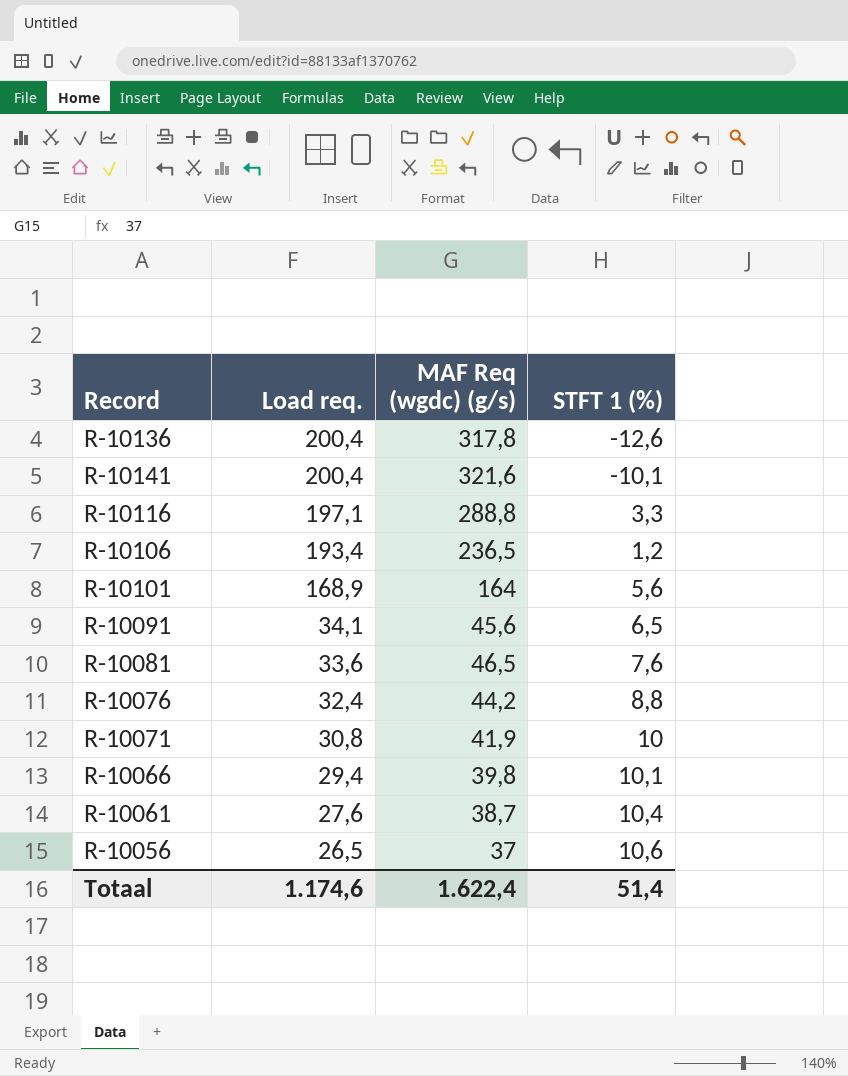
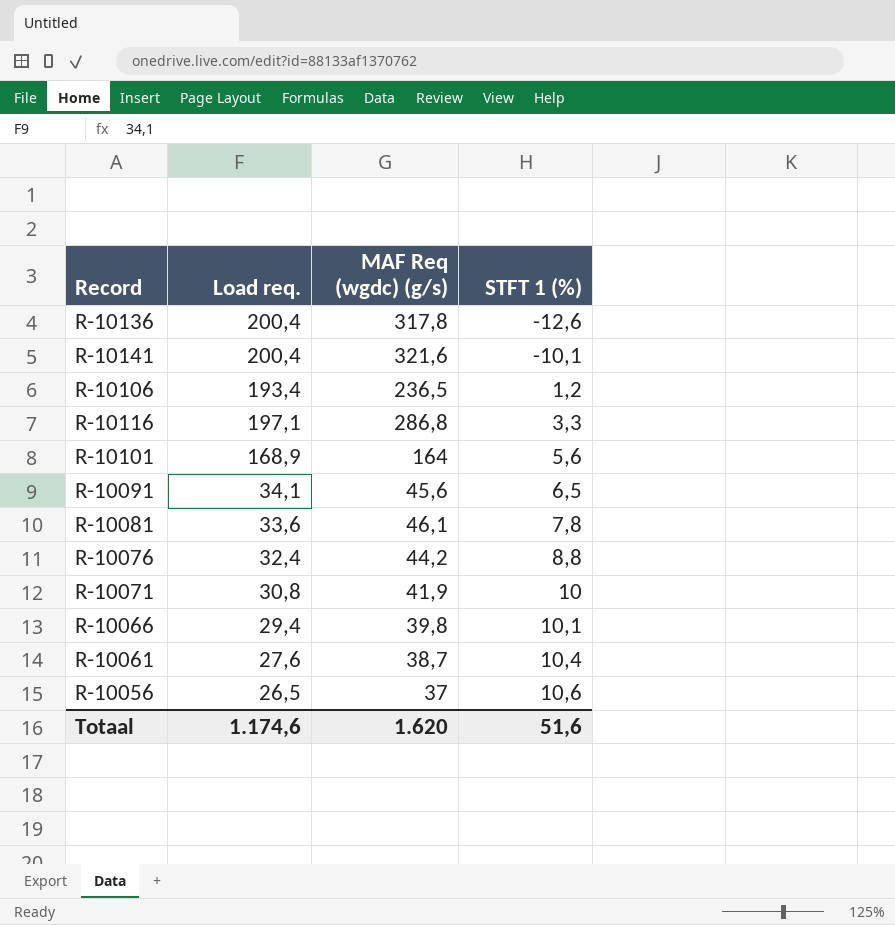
row order: Load req. descending -> STFT 1 (%) ascending
R-10116 | MAF Req (wgdc) (g/s): 288,8 -> 286,8
R-10081 | MAF Req (wgdc) (g/s): 46,5 -> 46,1
R-10081 | STFT 1 (%): 7,6 -> 7,8
Totaal | MAF Req (wgdc) (g/s): 1.622,4 -> 1.620
Totaal | STFT 1 (%): 51,4 -> 51,6

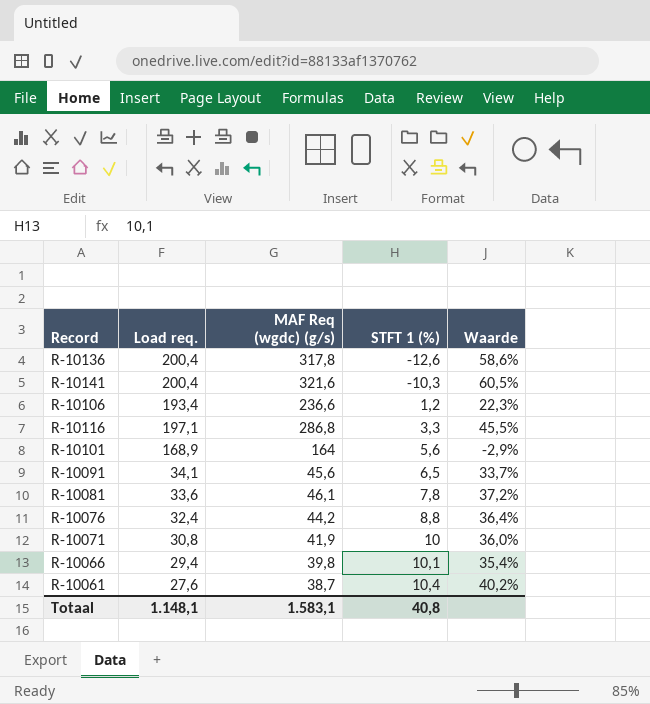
column Waarde | formula: none -> ([MAF Req (wgdc) (g/s)] - [Load req.]) / [Load req.]
row R-10056: 26,5 | 37 | 10,6 -> none
R-10141 | STFT 1 (%): -10,1 -> -10,3
R-10106 | MAF Req (wgdc) (g/s): 236,5 -> 236,6
Totaal | Load req.: 1.174,6 -> 1.148,1
Totaal | MAF Req (wgdc) (g/s): 1.620 -> 1.583,1
Totaal | STFT 1 (%): 51,6 -> 40,8

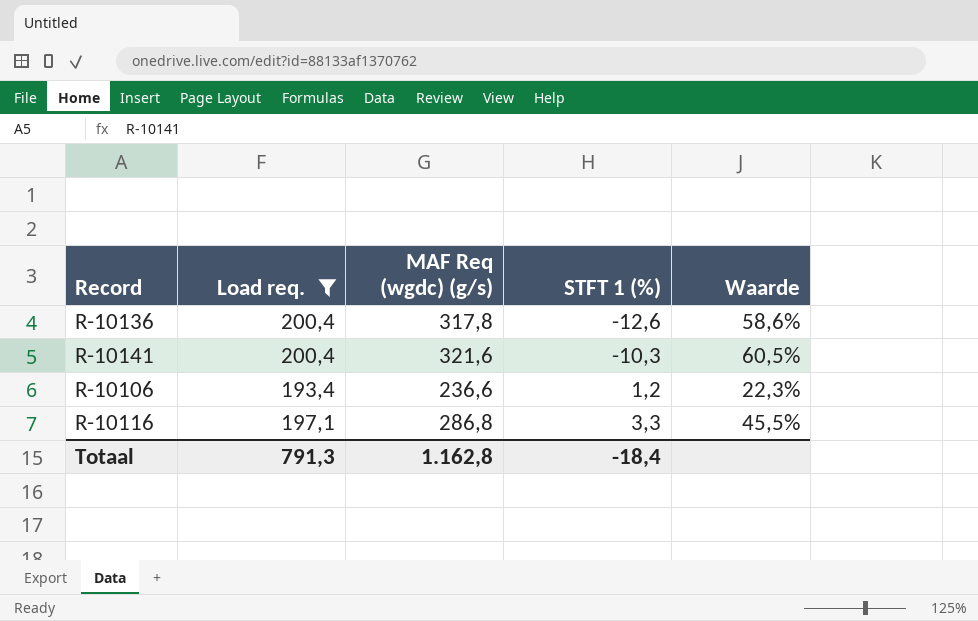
filter: none -> Load req. >= 193,4
Totaal | Load req.: 1.148,1 -> 791,3
Totaal | MAF Req (wgdc) (g/s): 1.583,1 -> 1.162,8
Totaal | STFT 1 (%): 40,8 -> -18,4

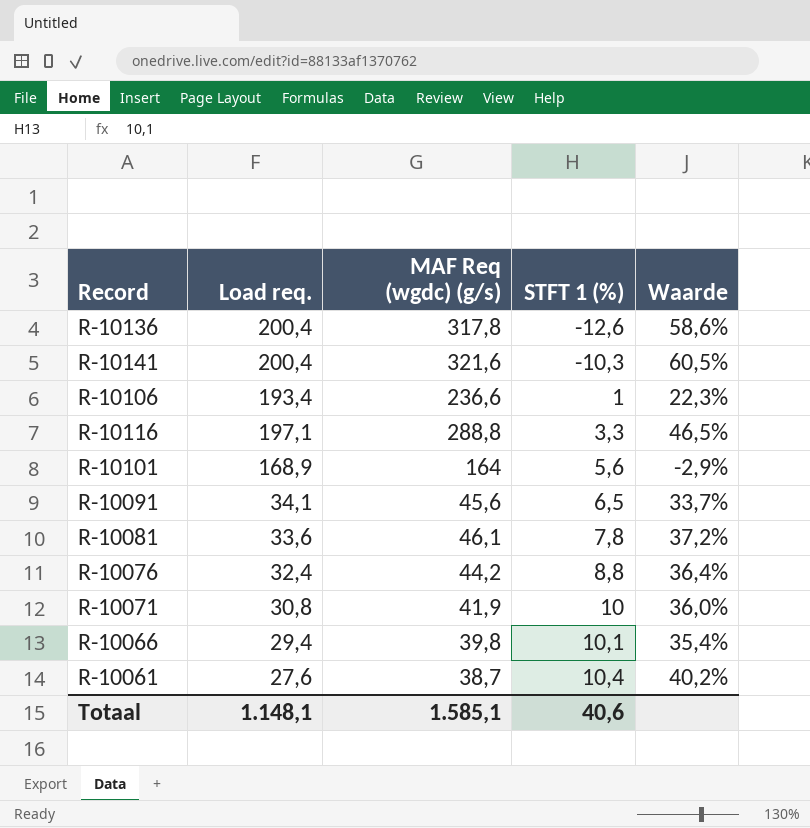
filter: Load req. >= 193,4 -> none
R-10106 | STFT 1 (%): 1,2 -> 1
R-10116 | MAF Req (wgdc) (g/s): 286,8 -> 288,8
R-10116 | Waarde: 45,5% -> 46,5%
Totaal | Load req.: 791,3 -> 1.148,1
Totaal | MAF Req (wgdc) (g/s): 1.162,8 -> 1.585,1
Totaal | STFT 1 (%): -18,4 -> 40,6

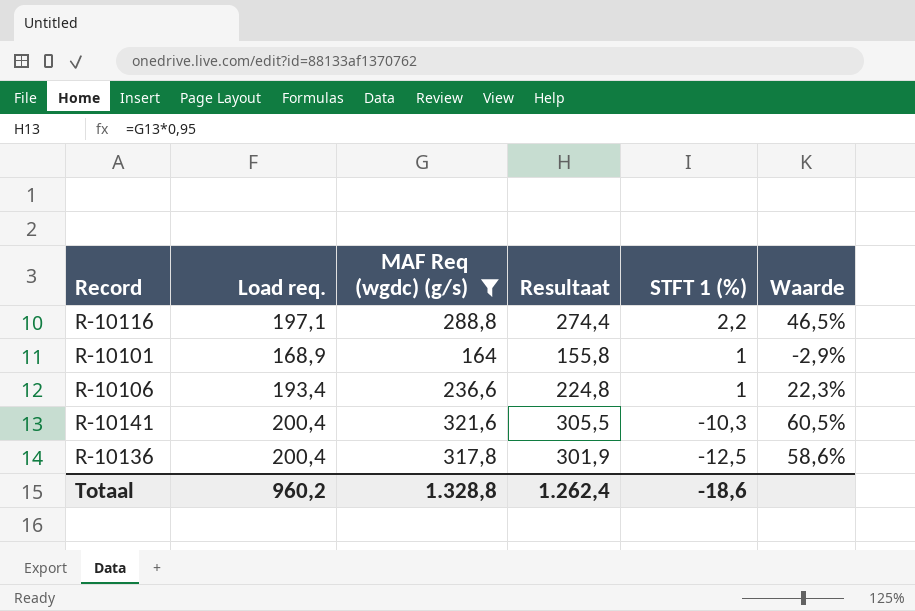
filter: none -> MAF Req (wgdc) (g/s) >= 164
row order: STFT 1 (%) ascending -> STFT 1 (%) descending
column Resultaat | formula: none -> [MAF Req (wgdc) (g/s)] * 0,95
R-10116 | STFT 1 (%): 3,3 -> 2,2
R-10101 | STFT 1 (%): 5,6 -> 1
R-10136 | STFT 1 (%): -12,6 -> -12,5
Totaal | Load req.: 1.148,1 -> 960,2
Totaal | MAF Req (wgdc) (g/s): 1.585,1 -> 1.328,8
Totaal | STFT 1 (%): 40,6 -> -18,6

